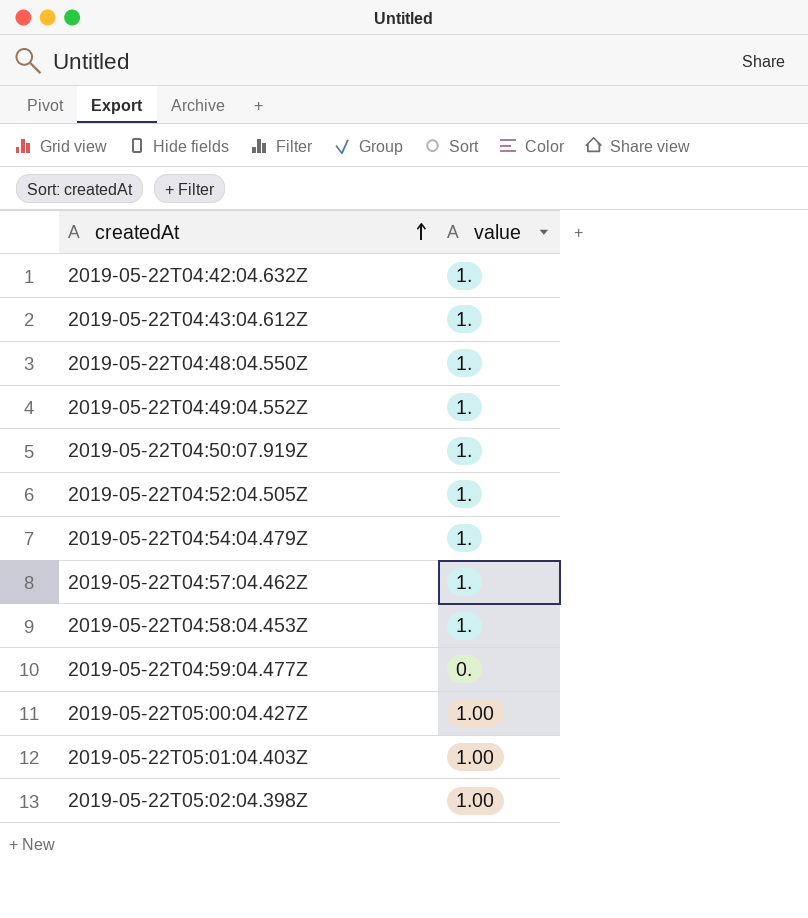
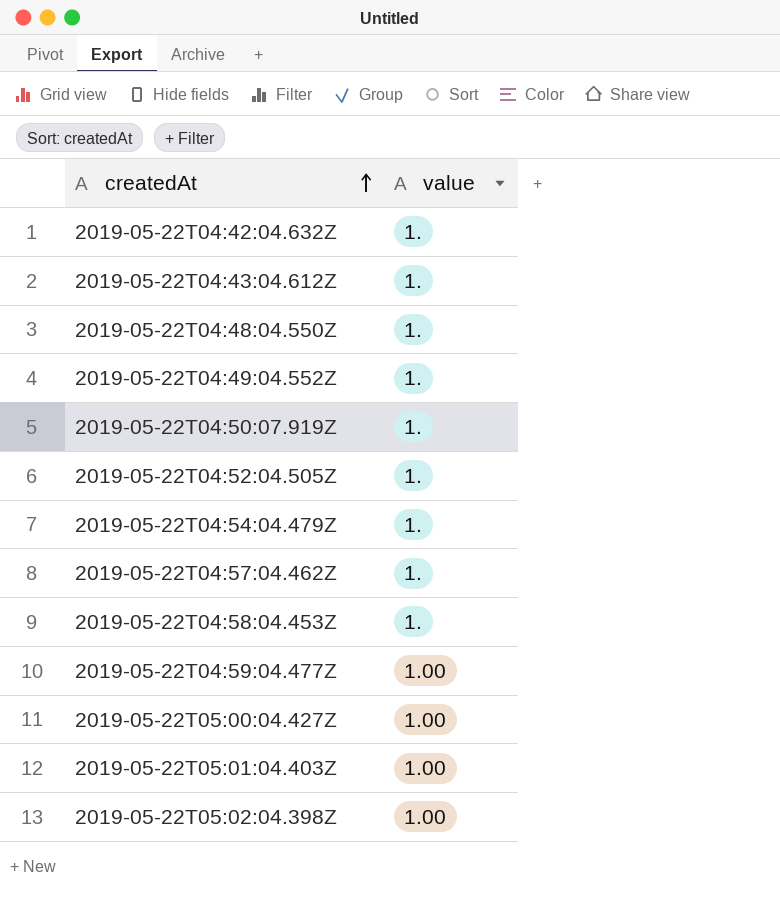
2019-05-22T04:59:04.477Z | value: 0. -> 1.00

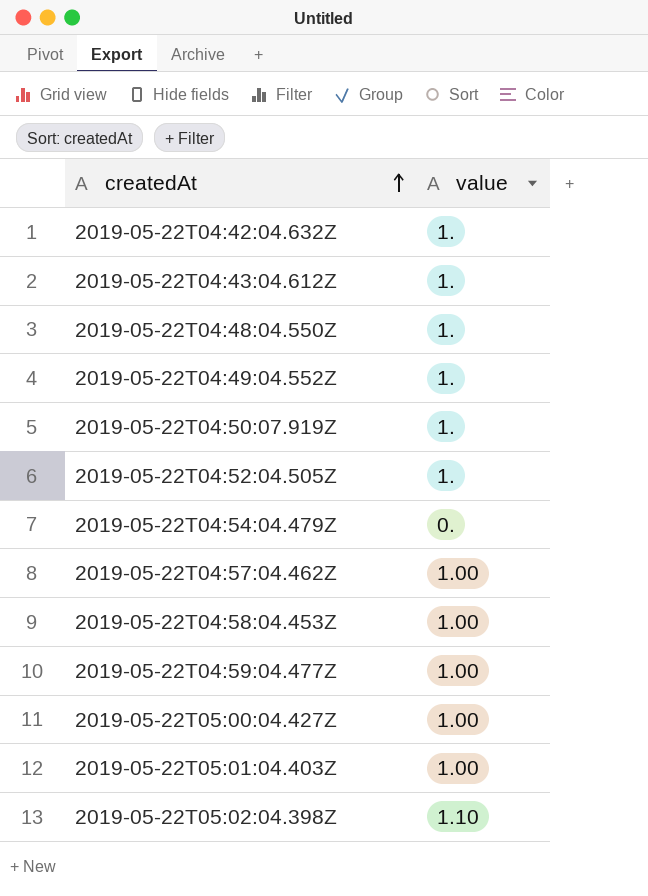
2019-05-22T04:54:04.479Z | value: 1. -> 0.
2019-05-22T04:57:04.462Z | value: 1. -> 1.00
2019-05-22T04:58:04.453Z | value: 1. -> 1.00
2019-05-22T05:02:04.398Z | value: 1.00 -> 1.10

